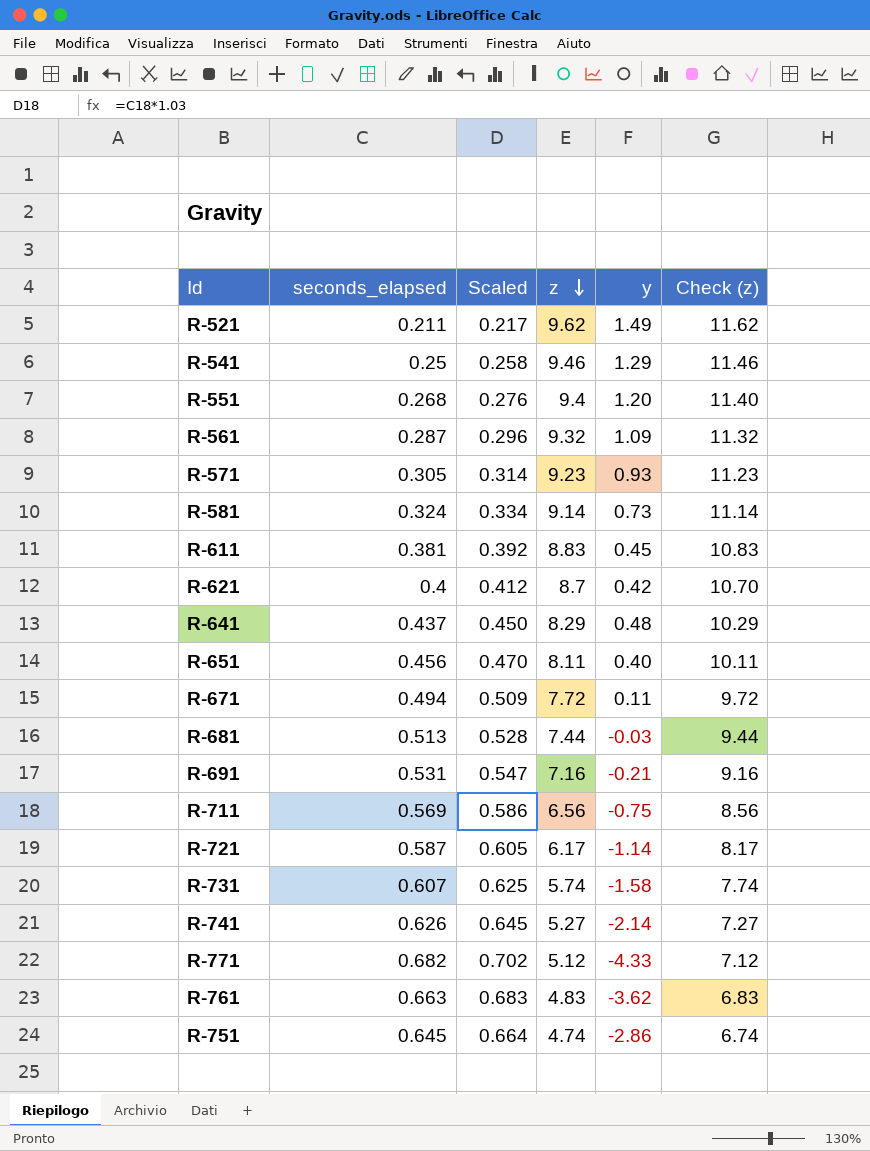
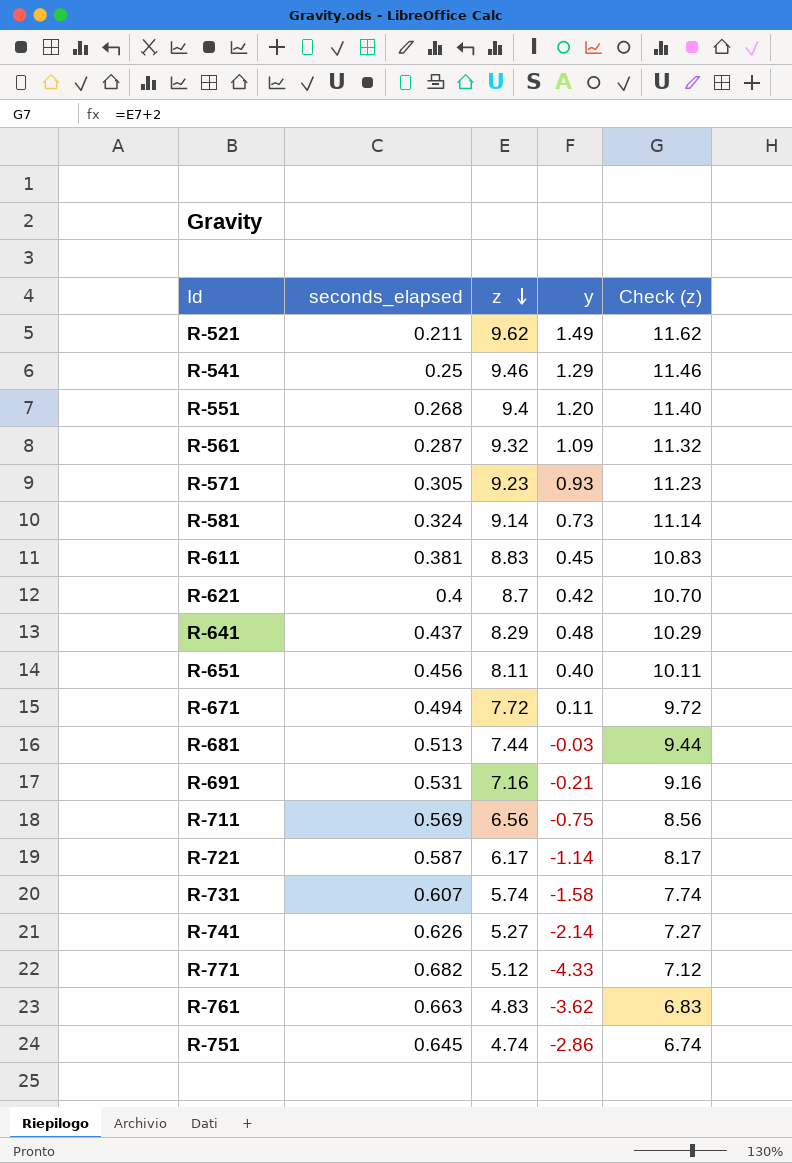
column Scaled | formula: [seconds_elapsed] * 1.03 -> none

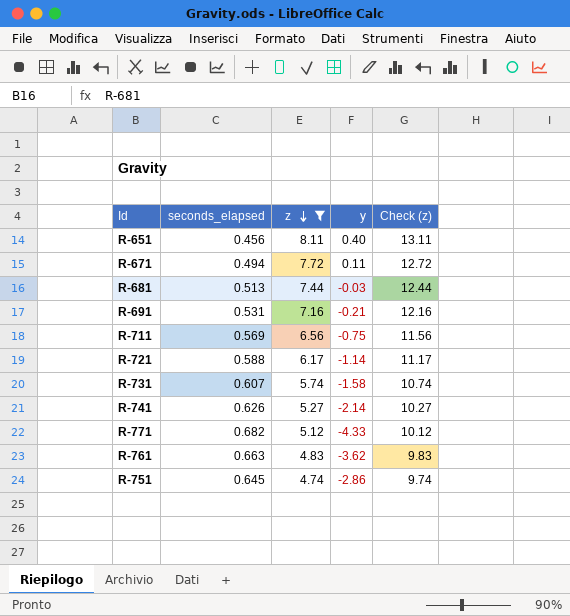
filter: none -> z <= 8.11
column Check (z) | formula: [z] + 2 -> [z] + 5
R-721 | seconds_elapsed: 0.587 -> 0.588

